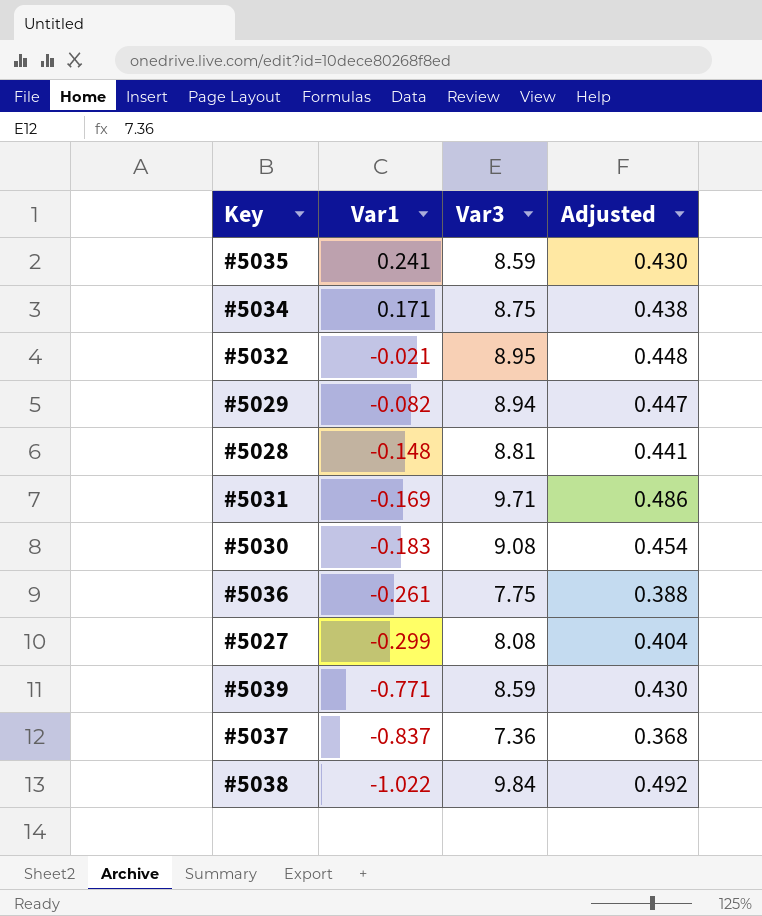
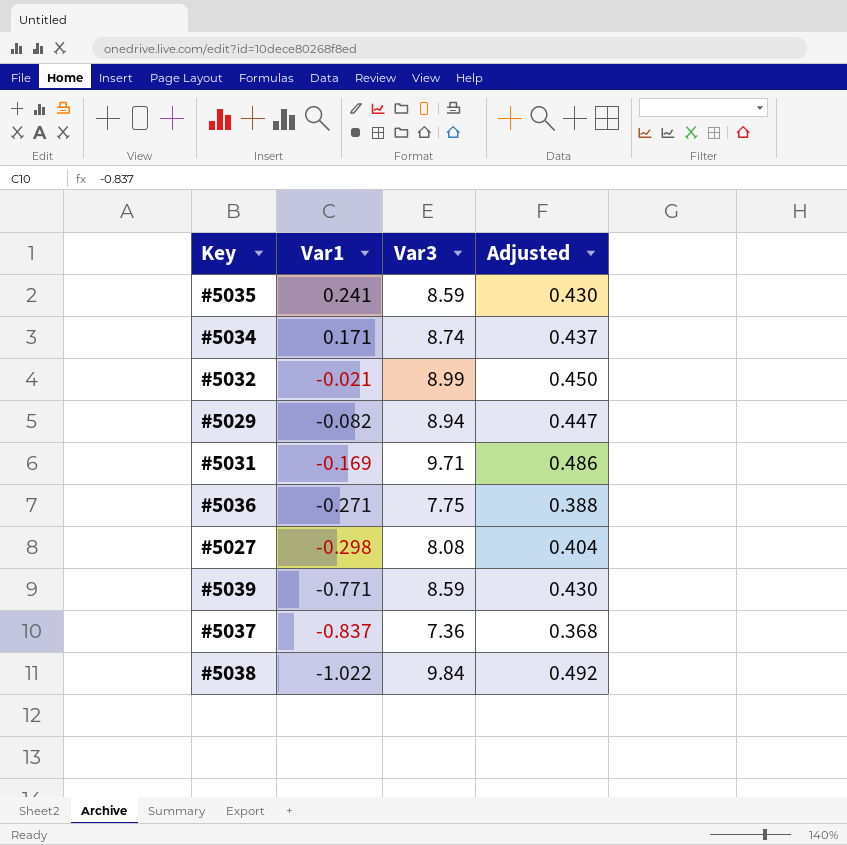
row #5028: -0.148 | 8.81 | 0.441 -> none
row #5030: -0.183 | 9.08 | 0.454 -> none
#5034 | Var3: 8.75 -> 8.74
#5034 | Adjusted: 0.438 -> 0.437
#5032 | Var3: 8.95 -> 8.99
#5032 | Adjusted: 0.448 -> 0.450
#5036 | Var1: -0.261 -> -0.271
#5027 | Var1: -0.299 -> -0.298

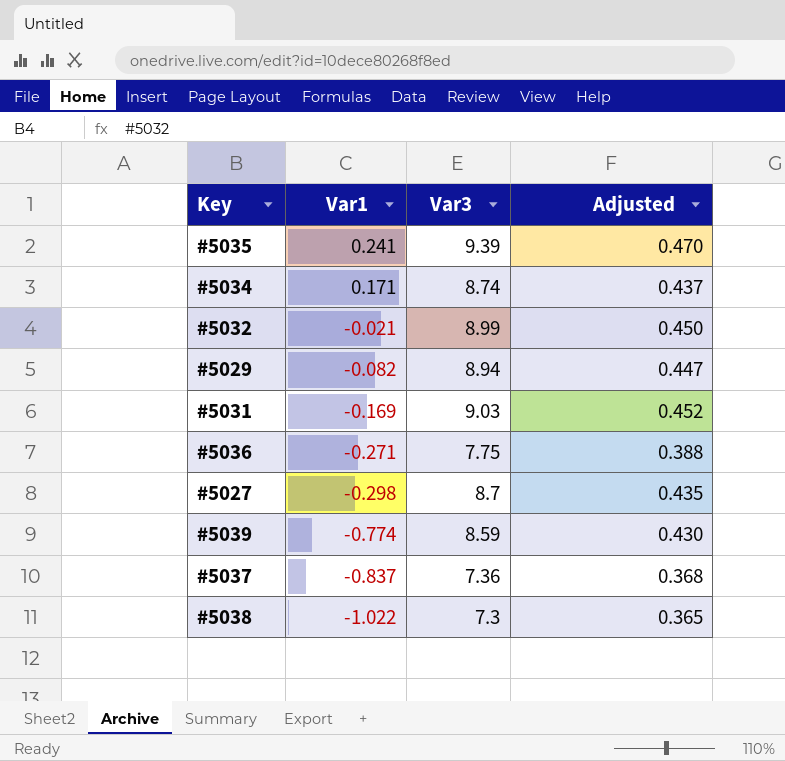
#5035 | Var3: 8.59 -> 9.39
#5035 | Adjusted: 0.430 -> 0.470
#5031 | Var3: 9.71 -> 9.03
#5031 | Adjusted: 0.486 -> 0.452
#5027 | Var3: 8.08 -> 8.7
#5027 | Adjusted: 0.404 -> 0.435
#5039 | Var1: -0.771 -> -0.774
#5038 | Var3: 9.84 -> 7.3
#5038 | Adjusted: 0.492 -> 0.365

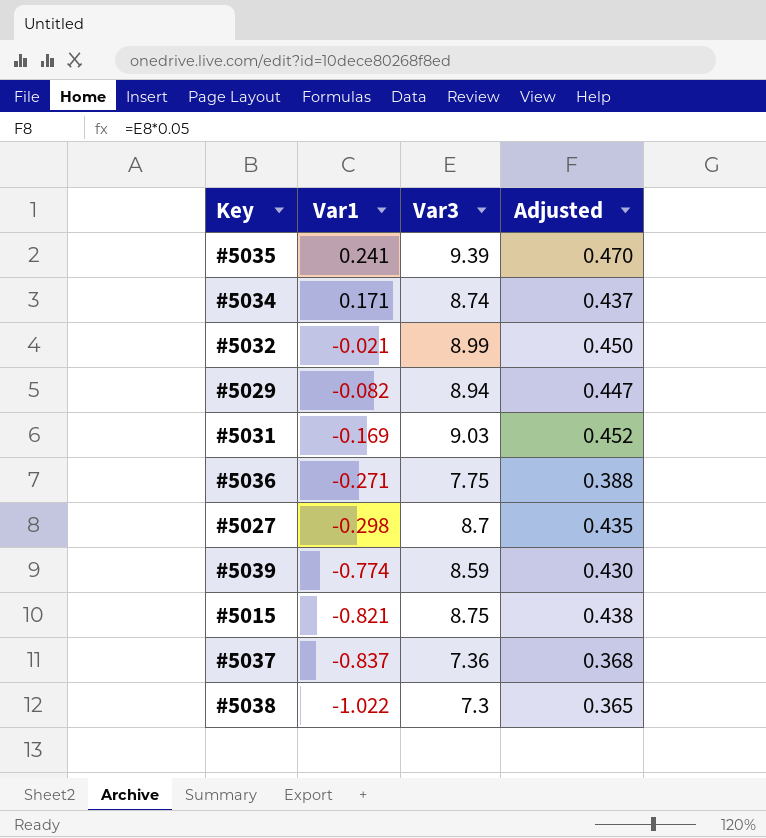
row #5015: none -> -0.821 | 8.75 | 0.438

